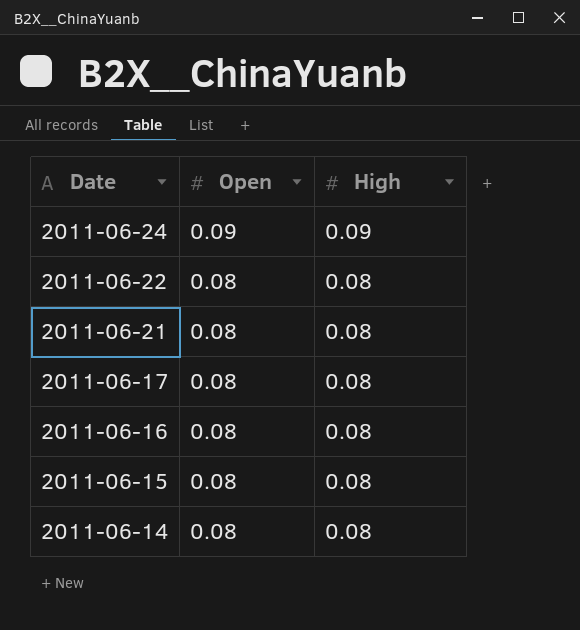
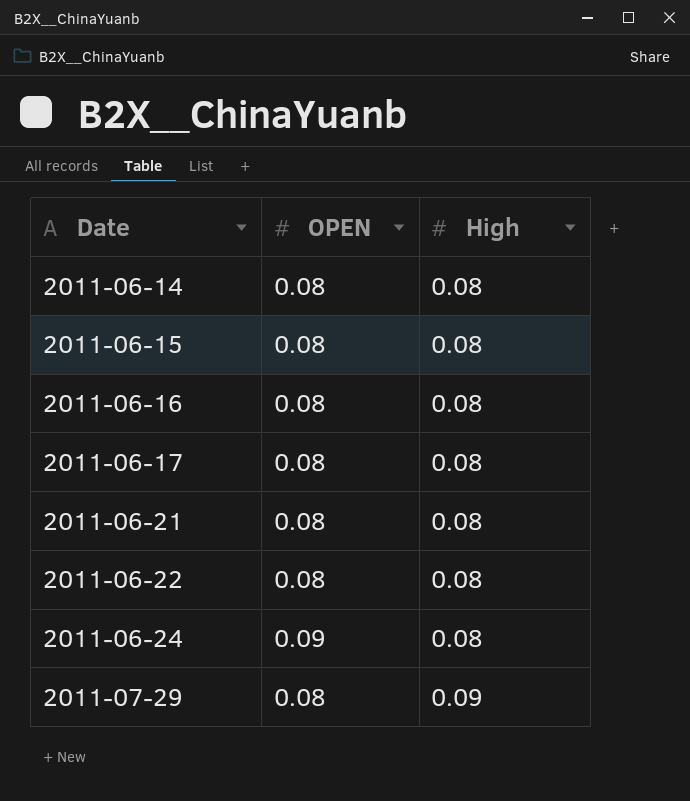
row order: Date descending -> Date ascending
column name: Open -> OPEN
2011-06-24 | High: 0.09 -> 0.08
row 2011-07-29: none -> 0.08 | 0.09

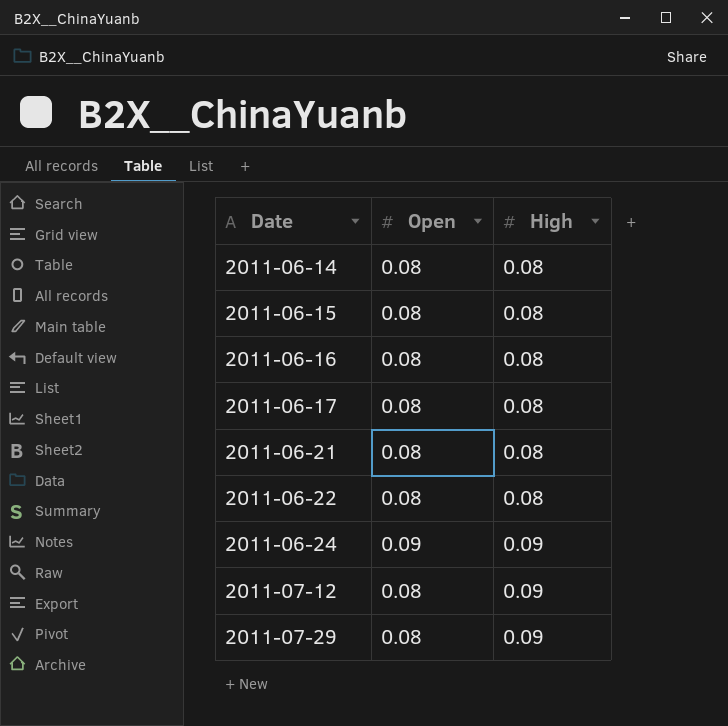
column name: OPEN -> Open
2011-06-24 | High: 0.08 -> 0.09
row 2011-07-12: none -> 0.08 | 0.09

